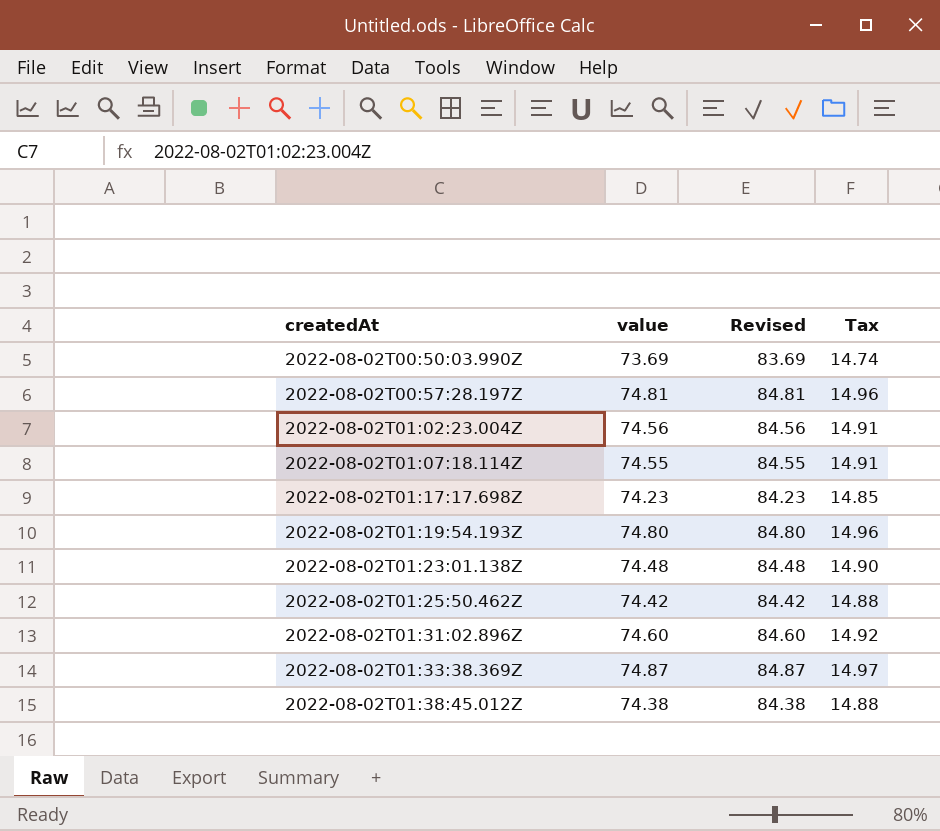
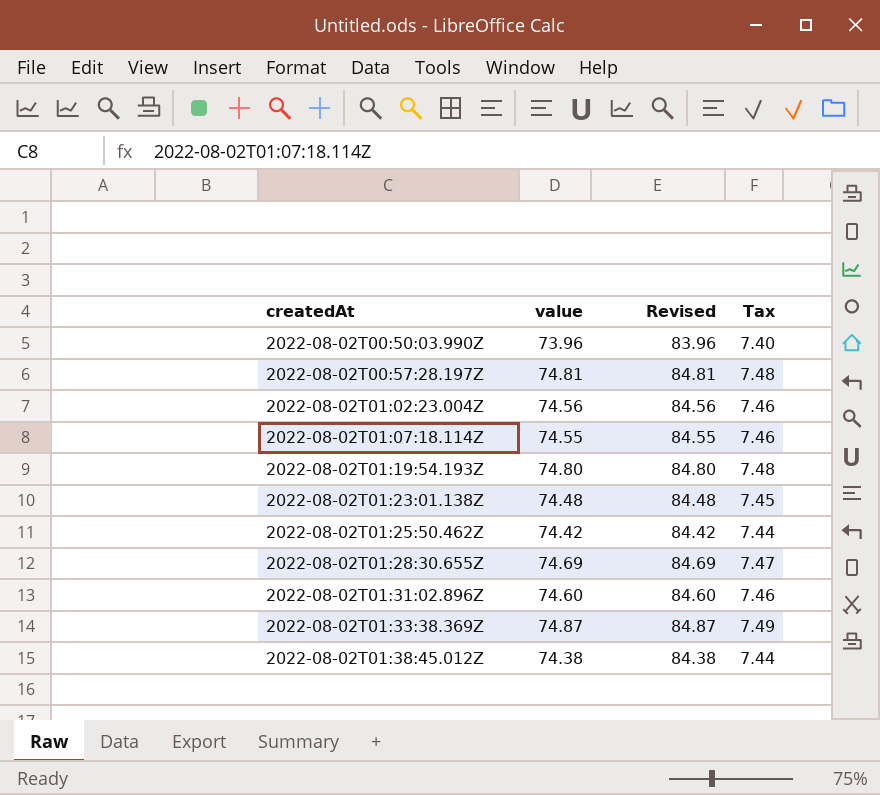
column Tax | formula: [value] * 0.2 -> [value] * 0.1
row 2022-08-02T01:17:17.698Z: 74.23 | 84.23 | 14.85 -> none
2022-08-02T00:50:03.990Z | value: 73.69 -> 73.96
2022-08-02T00:50:03.990Z | Revised: 83.69 -> 83.96
row 2022-08-02T01:28:30.655Z: none -> 74.69 | 84.69 | 7.47

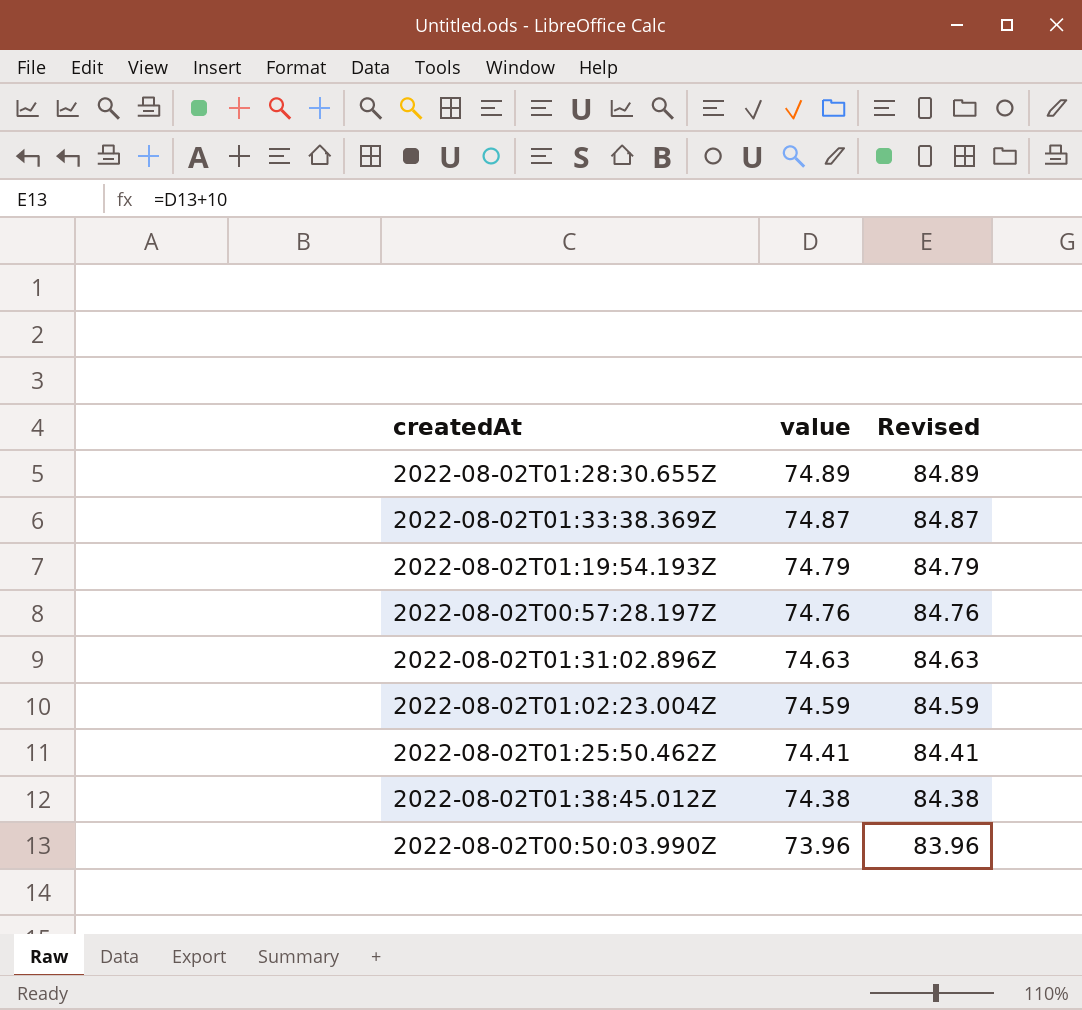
row order: createdAt ascending -> value descending
column Tax | formula: [value] * 0.1 -> none
row 2022-08-02T01:07:18.114Z: 74.55 | 84.55 | 7.46 -> none
row 2022-08-02T01:23:01.138Z: 74.48 | 84.48 | 7.45 -> none
2022-08-02T01:28:30.655Z | value: 74.69 -> 74.89
2022-08-02T01:28:30.655Z | Revised: 84.69 -> 84.89
2022-08-02T01:19:54.193Z | value: 74.80 -> 74.79
2022-08-02T01:19:54.193Z | Revised: 84.80 -> 84.79
2022-08-02T00:57:28.197Z | value: 74.81 -> 74.76
2022-08-02T00:57:28.197Z | Revised: 84.81 -> 84.76
2022-08-02T01:31:02.896Z | value: 74.60 -> 74.63
2022-08-02T01:31:02.896Z | Revised: 84.60 -> 84.63
2022-08-02T01:02:23.004Z | value: 74.56 -> 74.59
2022-08-02T01:02:23.004Z | Revised: 84.56 -> 84.59
2022-08-02T01:25:50.462Z | value: 74.42 -> 74.41
2022-08-02T01:25:50.462Z | Revised: 84.42 -> 84.41

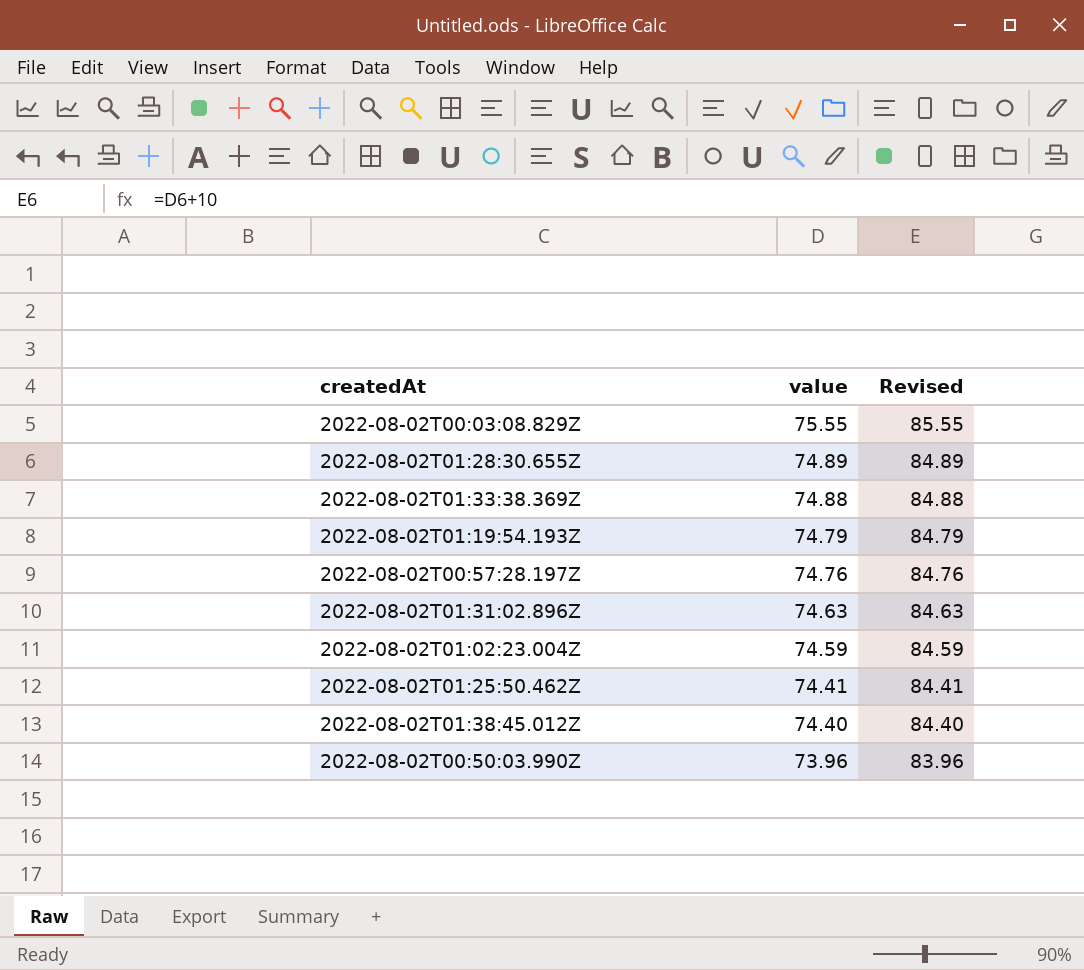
row 2022-08-02T00:03:08.829Z: none -> 75.55 | 85.55
2022-08-02T01:33:38.369Z | value: 74.87 -> 74.88
2022-08-02T01:33:38.369Z | Revised: 84.87 -> 84.88
2022-08-02T01:38:45.012Z | value: 74.38 -> 74.40
2022-08-02T01:38:45.012Z | Revised: 84.38 -> 84.40

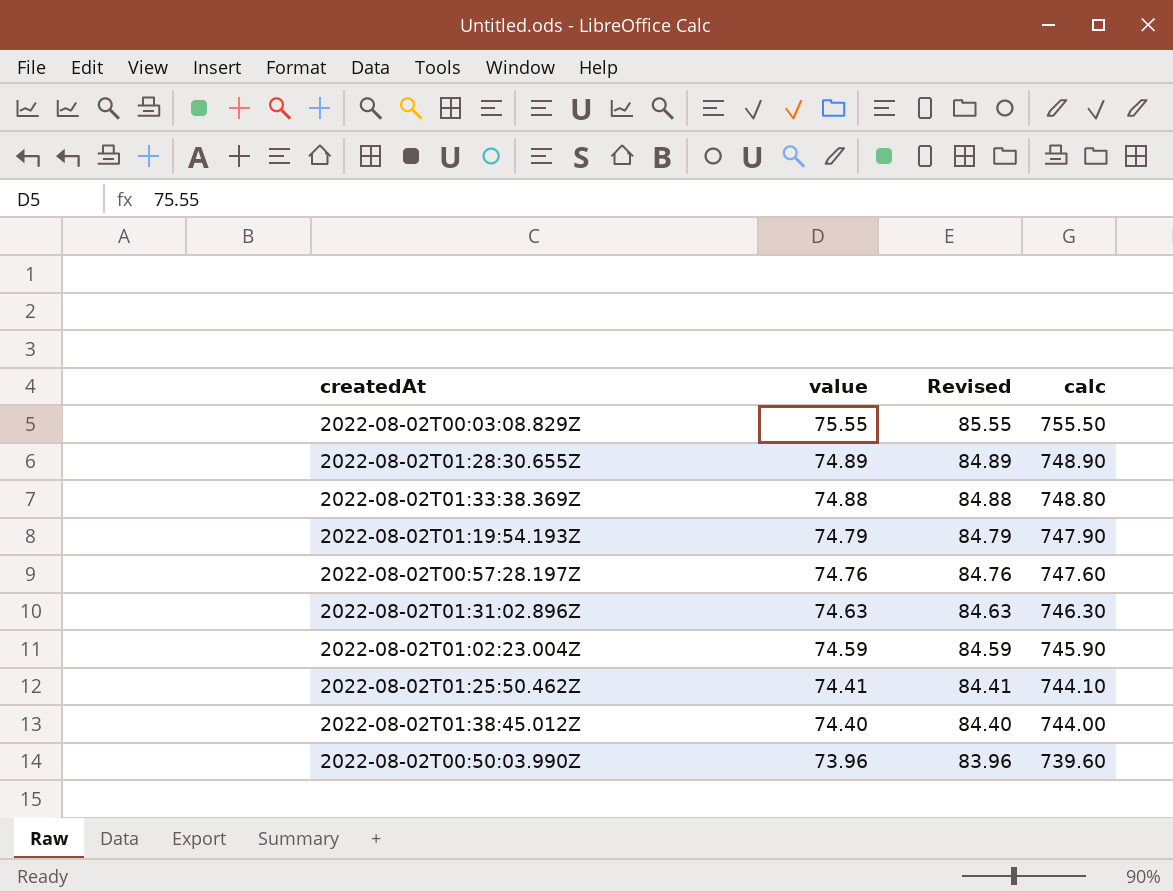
column calc | formula: none -> [value] * 10

